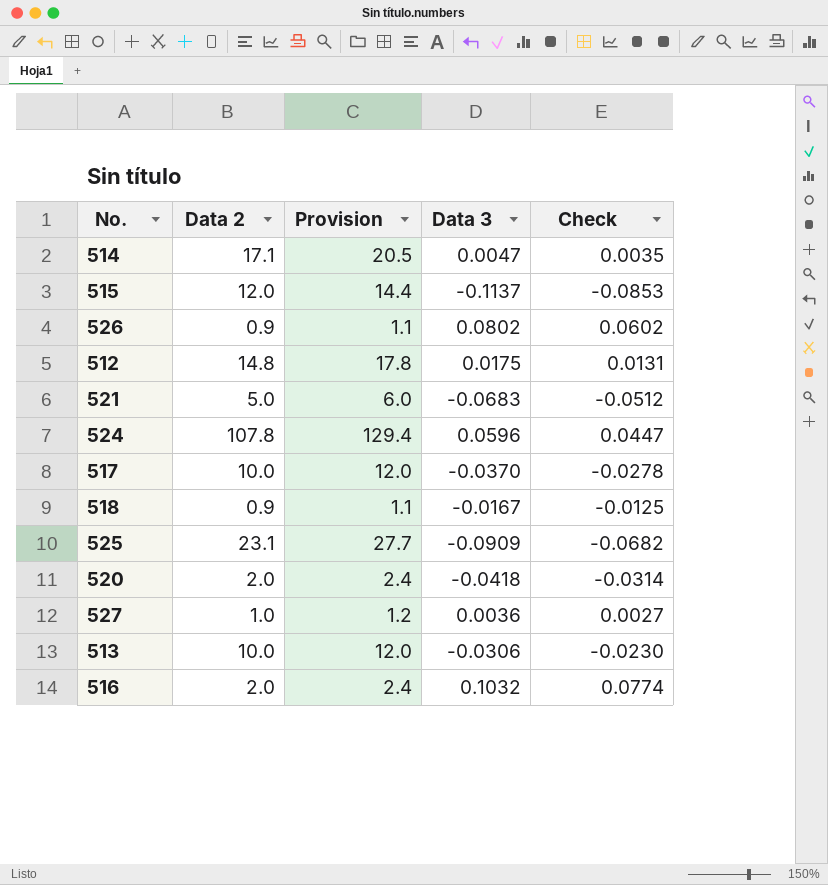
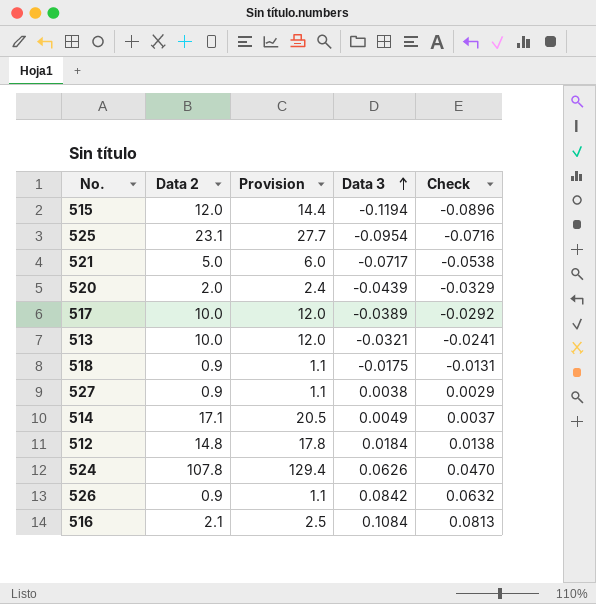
row order: none -> Data 3 ascending
515 | Data 3: -0.1137 -> -0.1194
515 | Check: -0.0853 -> -0.0896
525 | Data 3: -0.0909 -> -0.0954
525 | Check: -0.0682 -> -0.0716
521 | Data 3: -0.0683 -> -0.0717
521 | Check: -0.0512 -> -0.0538
520 | Data 3: -0.0418 -> -0.0439
520 | Check: -0.0314 -> -0.0329
517 | Data 3: -0.0370 -> -0.0389
517 | Check: -0.0278 -> -0.0292
513 | Data 3: -0.0306 -> -0.0321
513 | Check: -0.0230 -> -0.0241
518 | Data 3: -0.0167 -> -0.0175
518 | Check: -0.0125 -> -0.0131
527 | Data 2: 1.0 -> 0.9
527 | Provision: 1.2 -> 1.1
527 | Data 3: 0.0036 -> 0.0038
527 | Check: 0.0027 -> 0.0029
514 | Data 3: 0.0047 -> 0.0049
514 | Check: 0.0035 -> 0.0037
512 | Data 3: 0.0175 -> 0.0184
512 | Check: 0.0131 -> 0.0138
524 | Data 3: 0.0596 -> 0.0626
524 | Check: 0.0447 -> 0.0470
526 | Data 3: 0.0802 -> 0.0842
526 | Check: 0.0602 -> 0.0632
516 | Data 2: 2.0 -> 2.1
516 | Provision: 2.4 -> 2.5
516 | Data 3: 0.1032 -> 0.1084
516 | Check: 0.0774 -> 0.0813

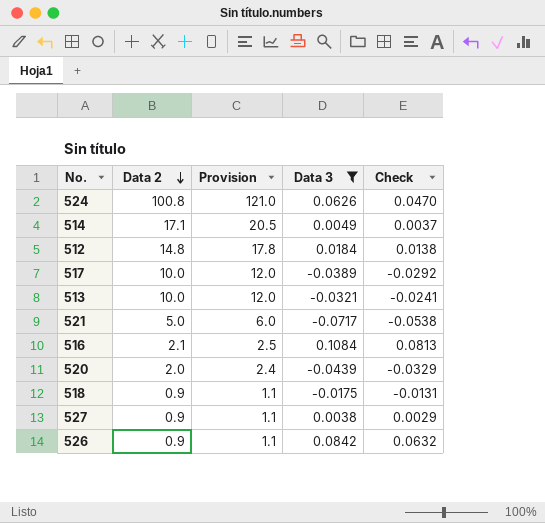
filter: none -> Data 3 >= -0.0717
row order: Data 3 ascending -> Data 2 descending
524 | Data 2: 107.8 -> 100.8
524 | Provision: 129.4 -> 121.0

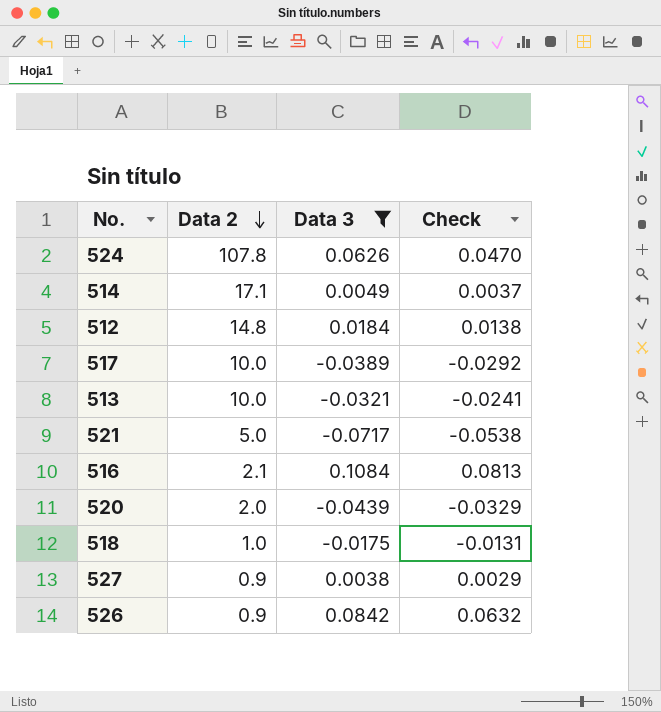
column Provision | formula: [Data 2] * 1.2 -> none
524 | Data 2: 100.8 -> 107.8
518 | Data 2: 0.9 -> 1.0

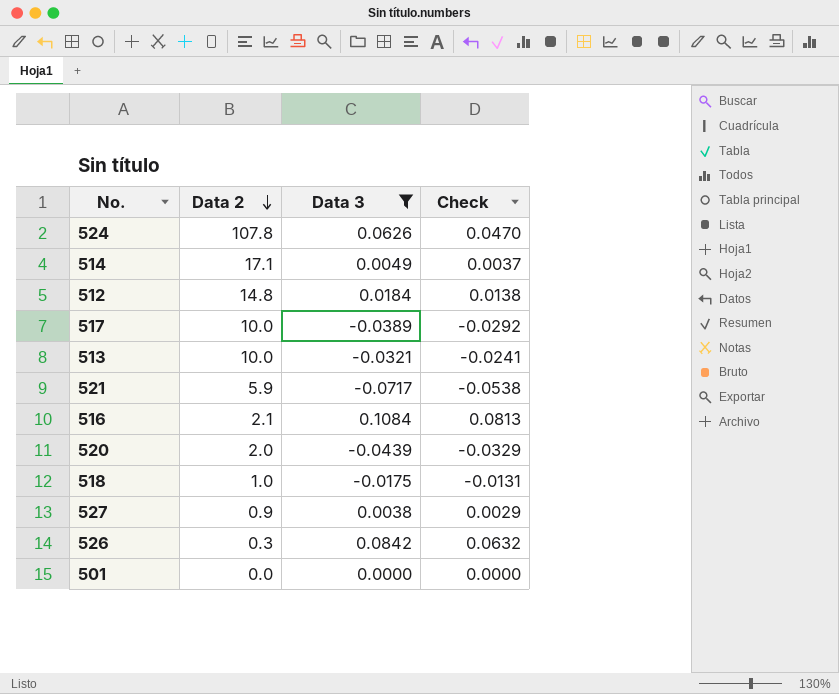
521 | Data 2: 5.0 -> 5.9
526 | Data 2: 0.9 -> 0.3
row 501: none -> 0.0 | 0.0000 | 0.0000

